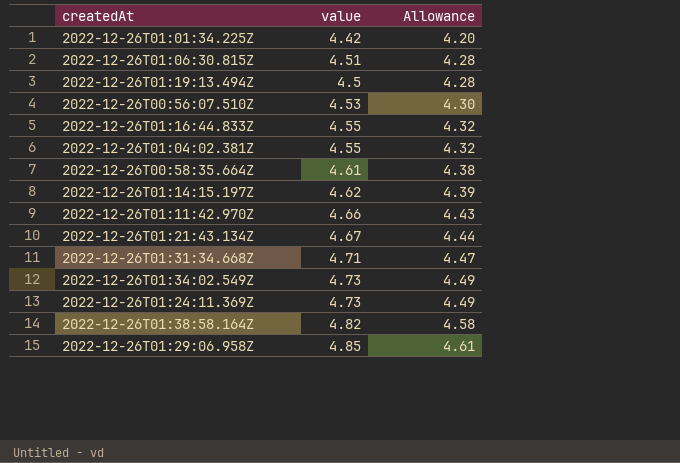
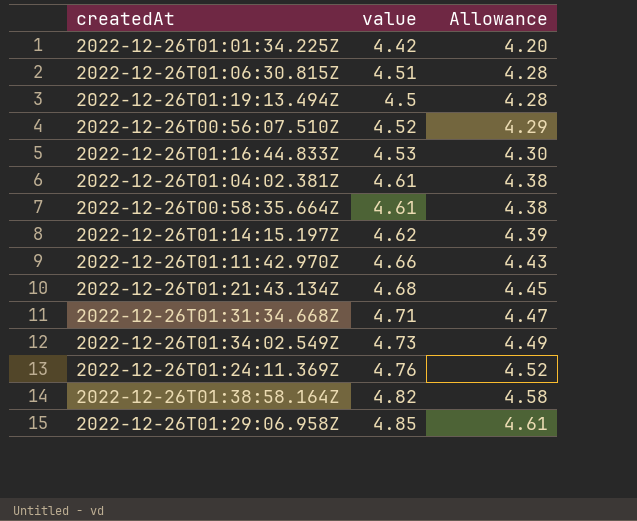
2022-12-26T00:56:07.510Z | value: 4.53 -> 4.52
2022-12-26T00:56:07.510Z | Allowance: 4.30 -> 4.29
2022-12-26T01:16:44.833Z | value: 4.55 -> 4.53
2022-12-26T01:16:44.833Z | Allowance: 4.32 -> 4.30
2022-12-26T01:04:02.381Z | value: 4.55 -> 4.61
2022-12-26T01:04:02.381Z | Allowance: 4.32 -> 4.38
2022-12-26T01:21:43.134Z | value: 4.67 -> 4.68
2022-12-26T01:21:43.134Z | Allowance: 4.44 -> 4.45
2022-12-26T01:24:11.369Z | value: 4.73 -> 4.76
2022-12-26T01:24:11.369Z | Allowance: 4.49 -> 4.52

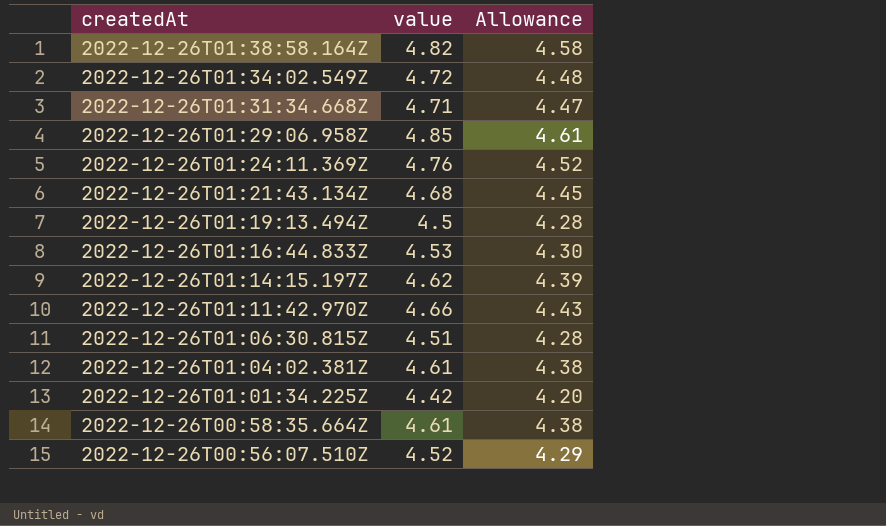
row order: Allowance ascending -> createdAt descending
2022-12-26T01:34:02.549Z | value: 4.73 -> 4.72
2022-12-26T01:34:02.549Z | Allowance: 4.49 -> 4.48

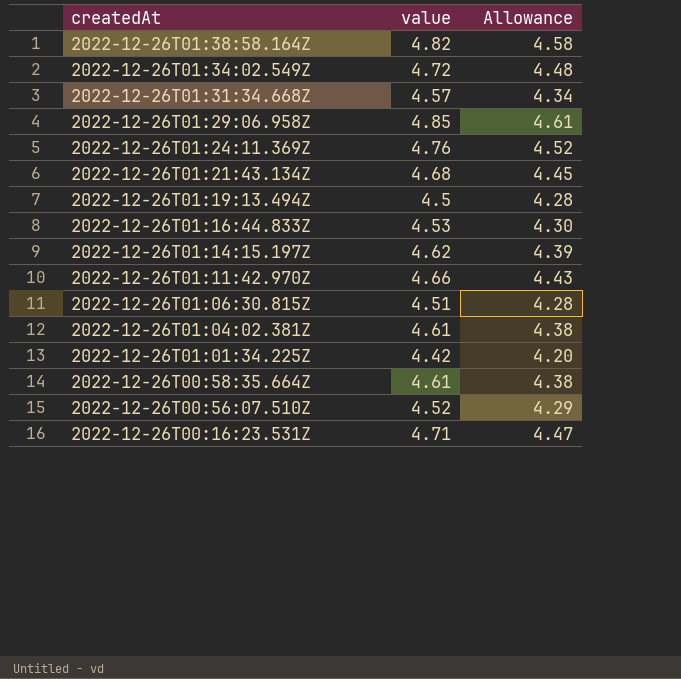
2022-12-26T01:31:34.668Z | value: 4.71 -> 4.57
2022-12-26T01:31:34.668Z | Allowance: 4.47 -> 4.34
row 2022-12-26T00:16:23.531Z: none -> 4.71 | 4.47

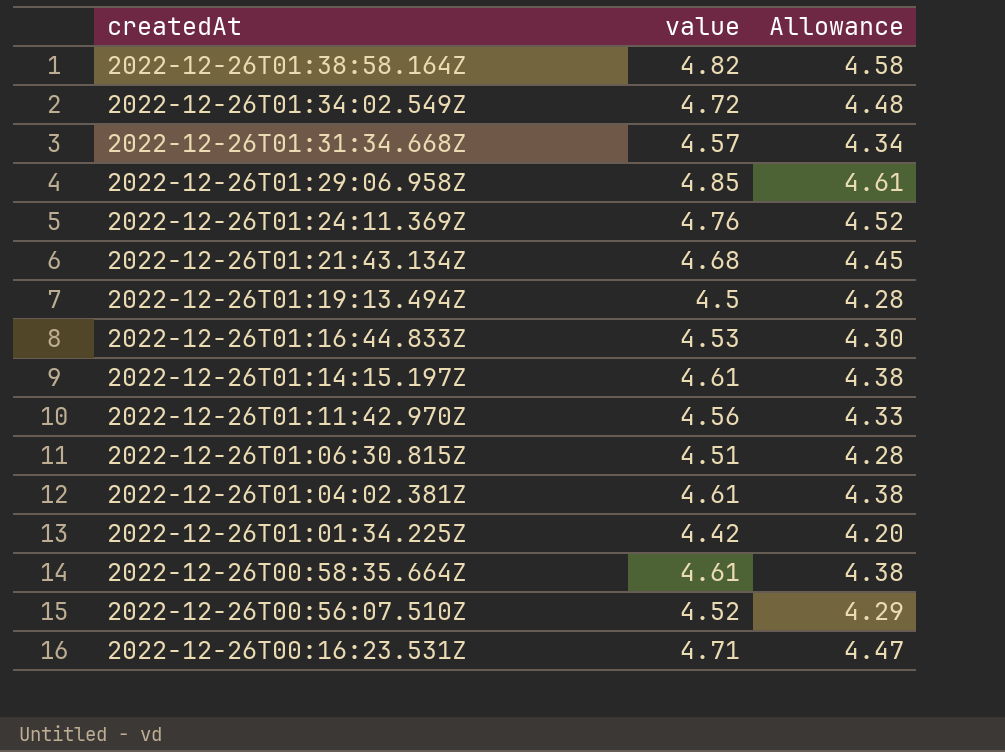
2022-12-26T01:14:15.197Z | value: 4.62 -> 4.61
2022-12-26T01:14:15.197Z | Allowance: 4.39 -> 4.38
2022-12-26T01:11:42.970Z | value: 4.66 -> 4.56
2022-12-26T01:11:42.970Z | Allowance: 4.43 -> 4.33

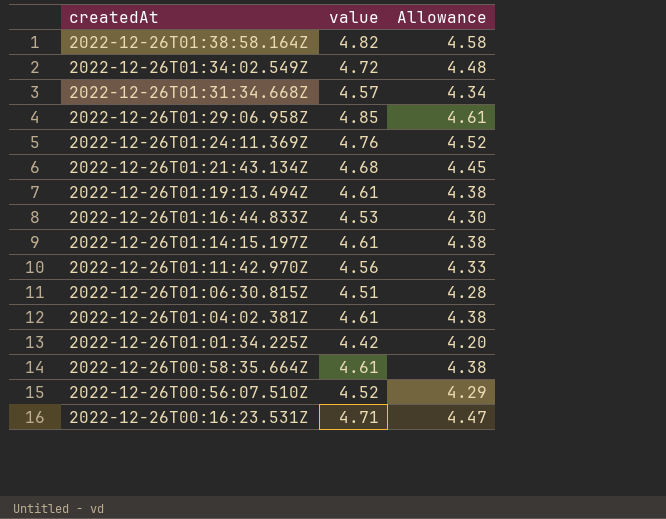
2022-12-26T01:19:13.494Z | value: 4.5 -> 4.61
2022-12-26T01:19:13.494Z | Allowance: 4.28 -> 4.38

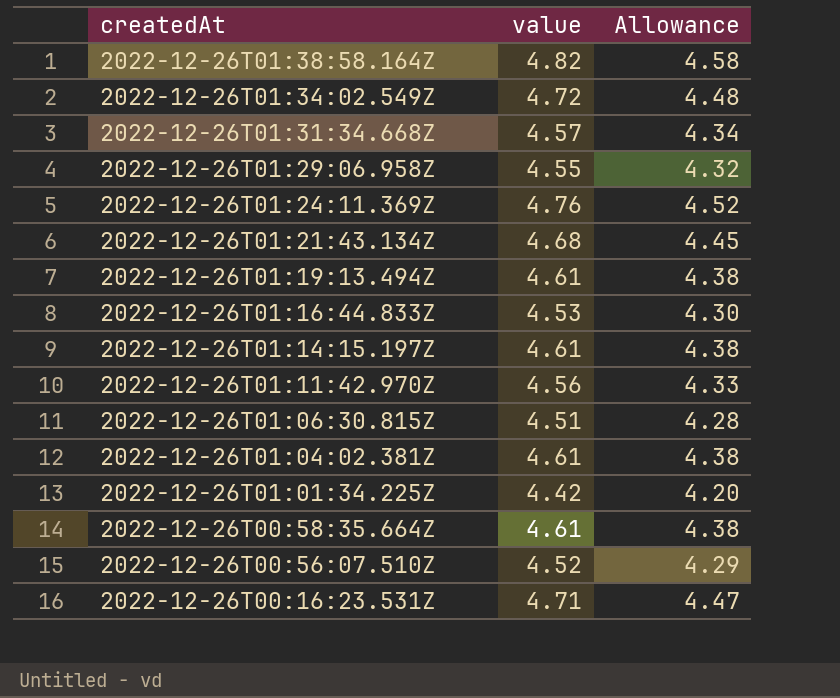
2022-12-26T01:29:06.958Z | value: 4.85 -> 4.55
2022-12-26T01:29:06.958Z | Allowance: 4.61 -> 4.32

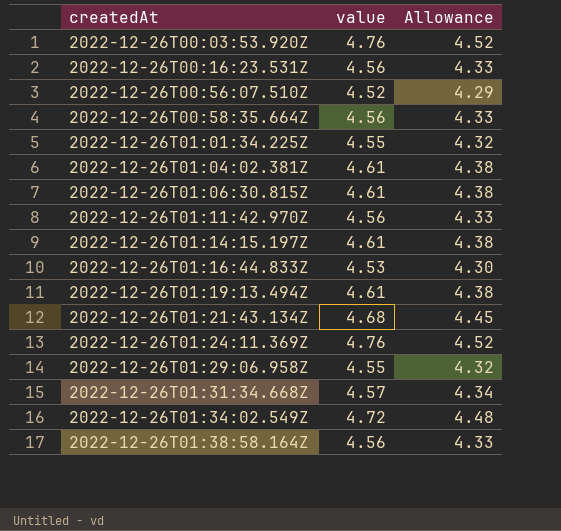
row order: createdAt descending -> createdAt ascending
row 2022-12-26T00:03:53.920Z: none -> 4.76 | 4.52
2022-12-26T00:16:23.531Z | value: 4.71 -> 4.56
2022-12-26T00:16:23.531Z | Allowance: 4.47 -> 4.33
2022-12-26T00:58:35.664Z | value: 4.61 -> 4.56
2022-12-26T00:58:35.664Z | Allowance: 4.38 -> 4.33
2022-12-26T01:01:34.225Z | value: 4.42 -> 4.55
2022-12-26T01:01:34.225Z | Allowance: 4.20 -> 4.32
2022-12-26T01:06:30.815Z | value: 4.51 -> 4.61
2022-12-26T01:06:30.815Z | Allowance: 4.28 -> 4.38
2022-12-26T01:38:58.164Z | value: 4.82 -> 4.56
2022-12-26T01:38:58.164Z | Allowance: 4.58 -> 4.33

